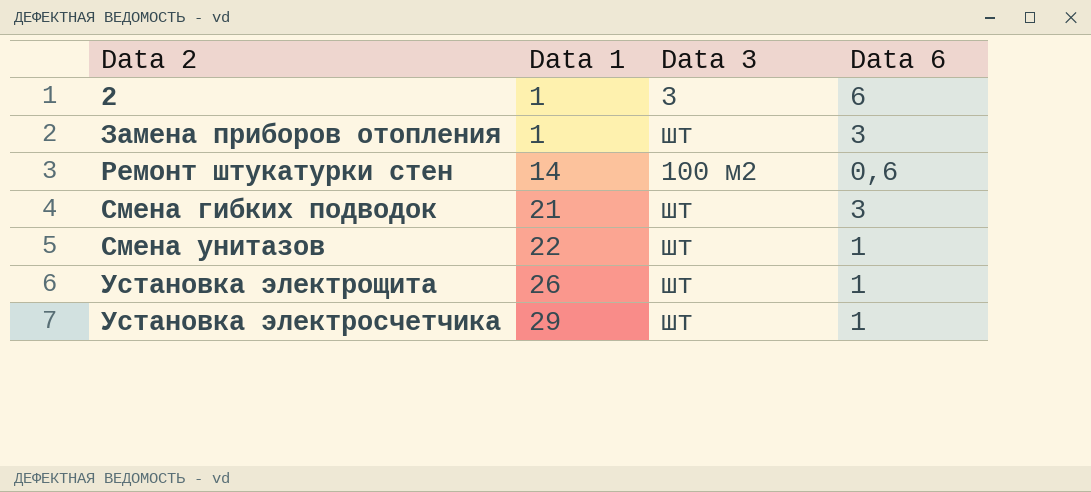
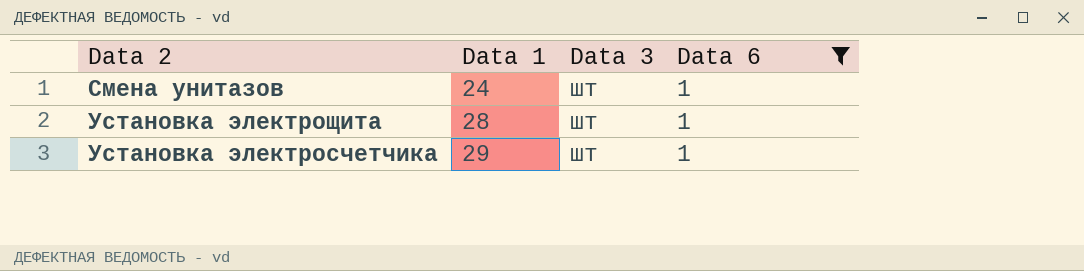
filter: none -> Data 6 = 1
Смена унитазов | Data 1: 22 -> 24
Установка электрощита | Data 1: 26 -> 28

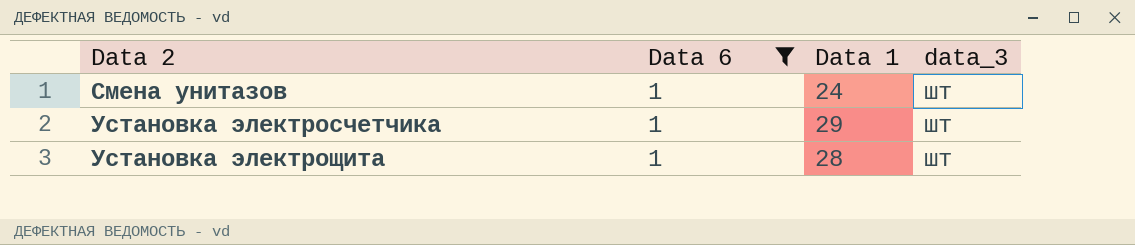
row order: Data 1 ascending -> Data 2 ascending
column Data 6 | position: 4 -> 2
column name: Data 3 -> data_3

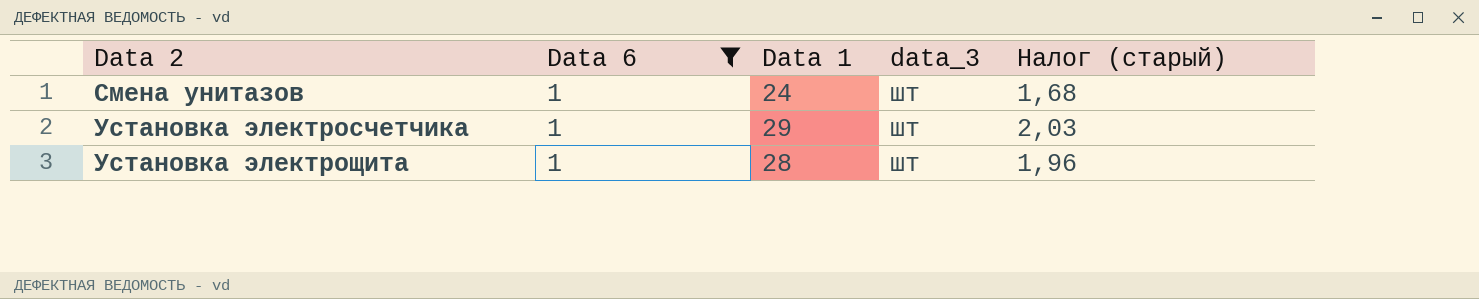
column Налог (старый) | formula: none -> [Data 1] * 0,07

